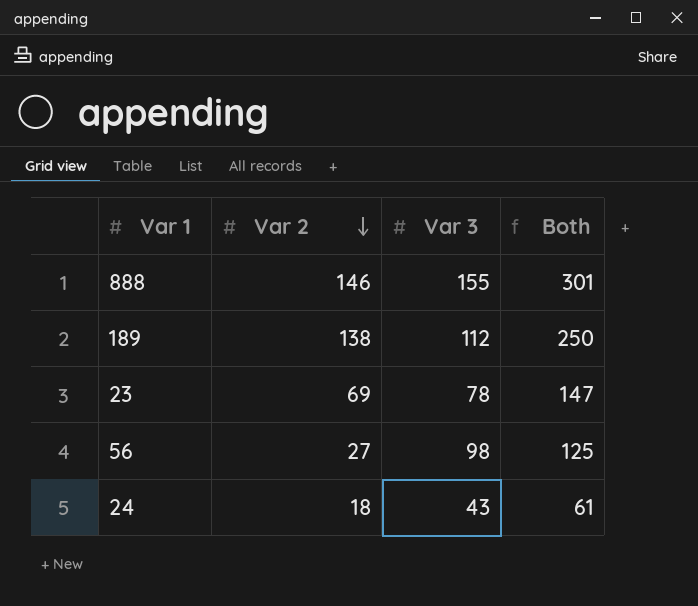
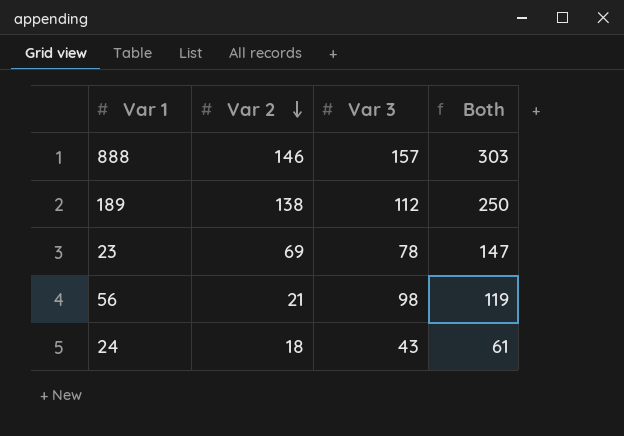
888 | Var 3: 155 -> 157
888 | Both: 301 -> 303
56 | Var 2: 27 -> 21
56 | Both: 125 -> 119

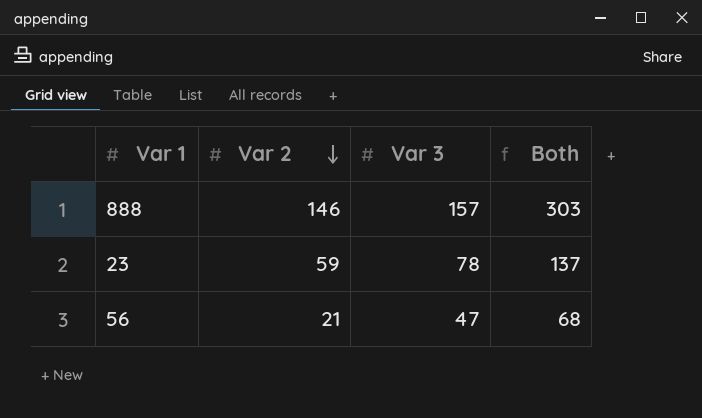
row 189: 138 | 112 | 250 -> none
row 24: 18 | 43 | 61 -> none
23 | Var 2: 69 -> 59
23 | Both: 147 -> 137
56 | Var 3: 98 -> 47
56 | Both: 119 -> 68

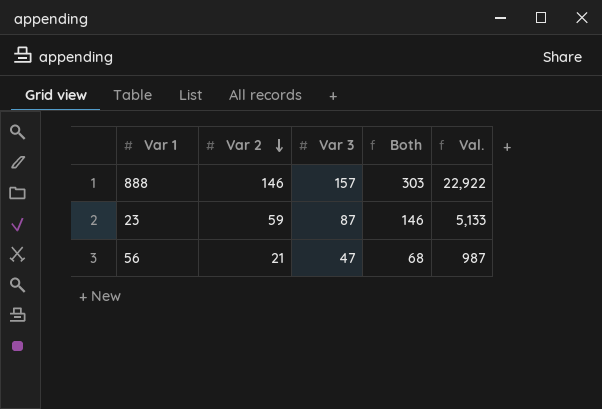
column Val. | formula: none -> [Var 2] * [Var 3]
23 | Var 3: 78 -> 87
23 | Both: 137 -> 146

